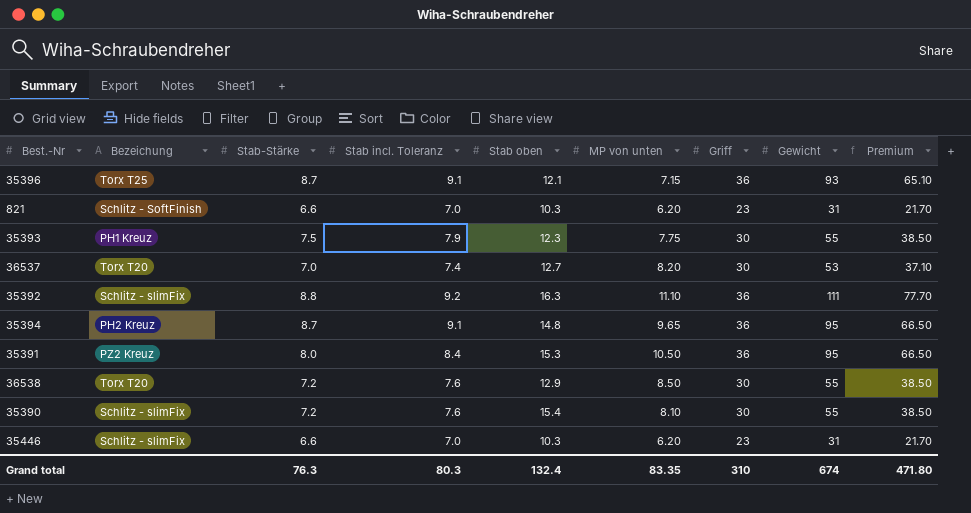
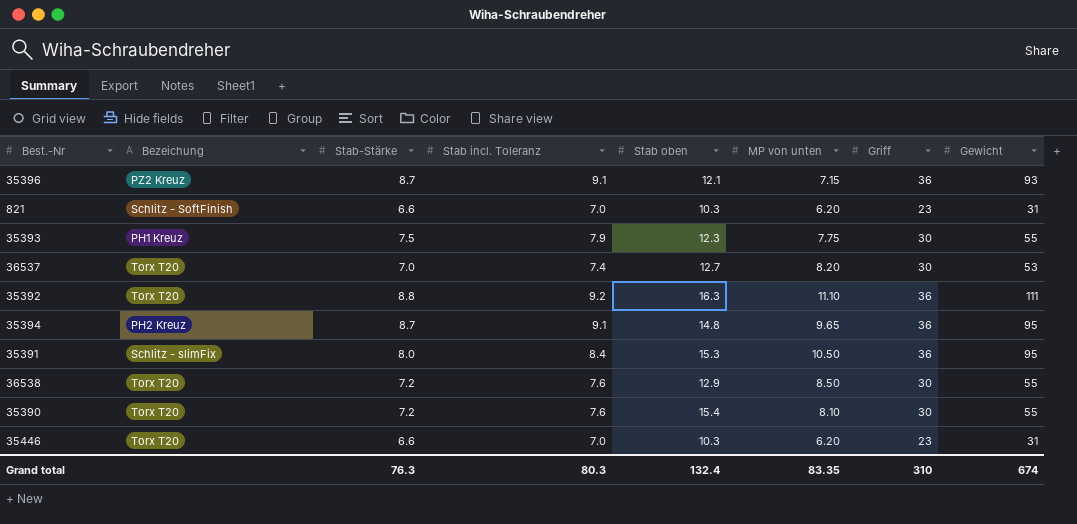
column Premium | formula: [Gewicht] * 0.7 -> none
35396 | Bezeichung: Torx T25 -> PZ2 Kreuz
35392 | Bezeichung: Schlitz - slimFix -> Torx T20
35391 | Bezeichung: PZ2 Kreuz -> Schlitz - slimFix
35390 | Bezeichung: Schlitz - slimFix -> Torx T20
35446 | Bezeichung: Schlitz - slimFix -> Torx T20

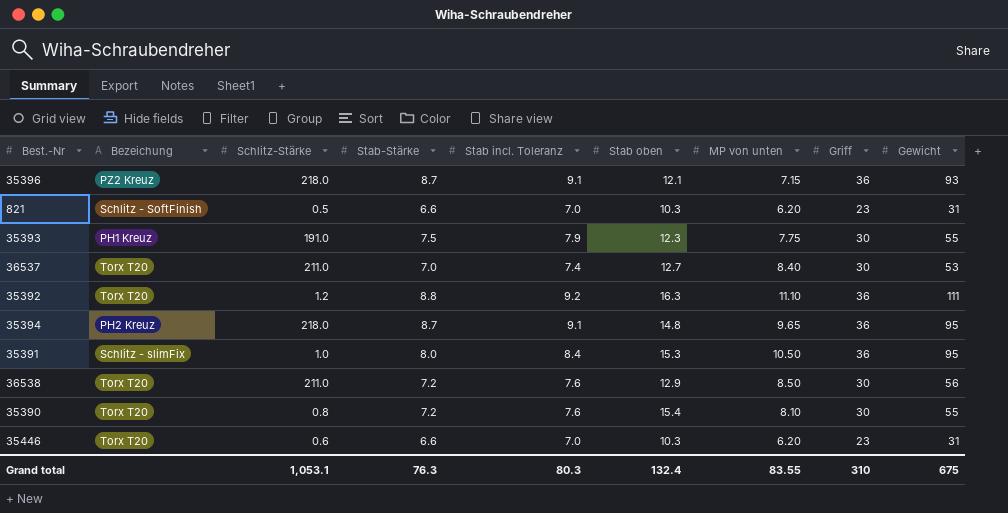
column Schlitz-Stärke | position: none -> 3
36537 | MP von unten: 8.20 -> 8.40
36538 | Gewicht: 55 -> 56
Grand total | MP von unten: 83.35 -> 83.55
Grand total | Gewicht: 674 -> 675

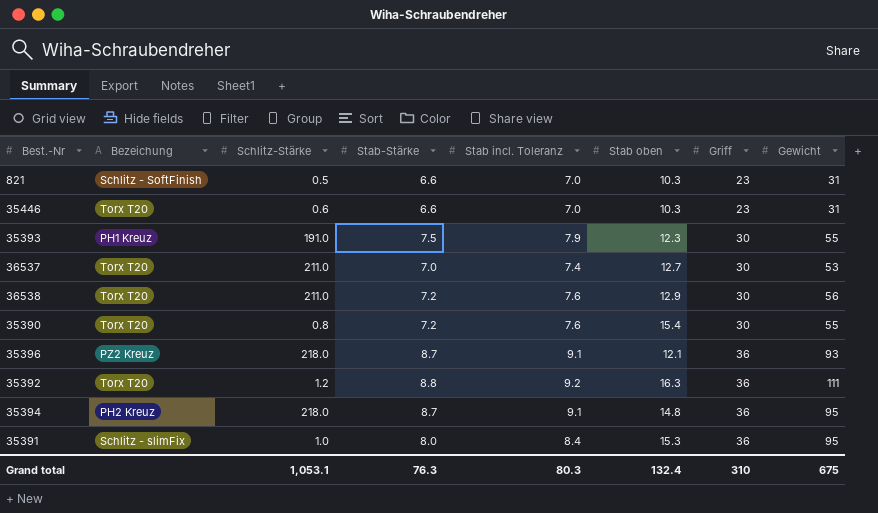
row order: none -> Griff ascending
column MP von unten | position: 7 -> none

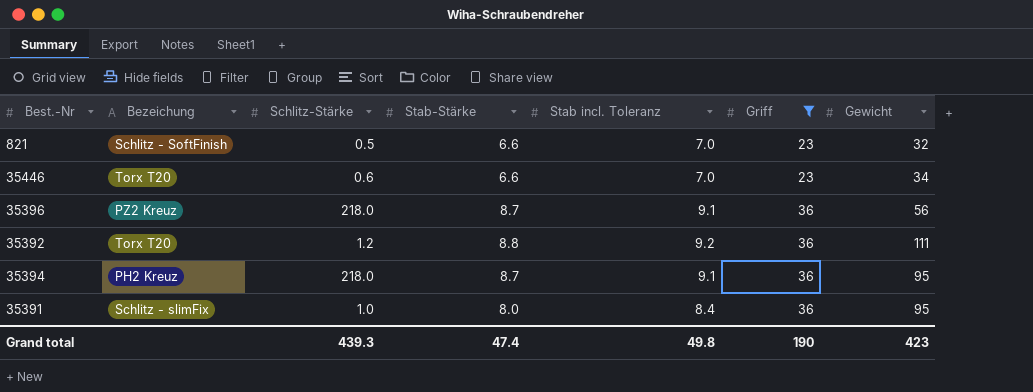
filter: none -> Griff != 30
column Stab oben | position: 6 -> none
821 | Gewicht: 31 -> 32
35446 | Gewicht: 31 -> 34
35396 | Gewicht: 93 -> 56
Grand total | Schlitz-Stärke: 1,053.1 -> 439.3
Grand total | Stab-Stärke: 76.3 -> 47.4
Grand total | Stab incl. Toleranz: 80.3 -> 49.8
Grand total | Griff: 310 -> 190
Grand total | Gewicht: 675 -> 423

